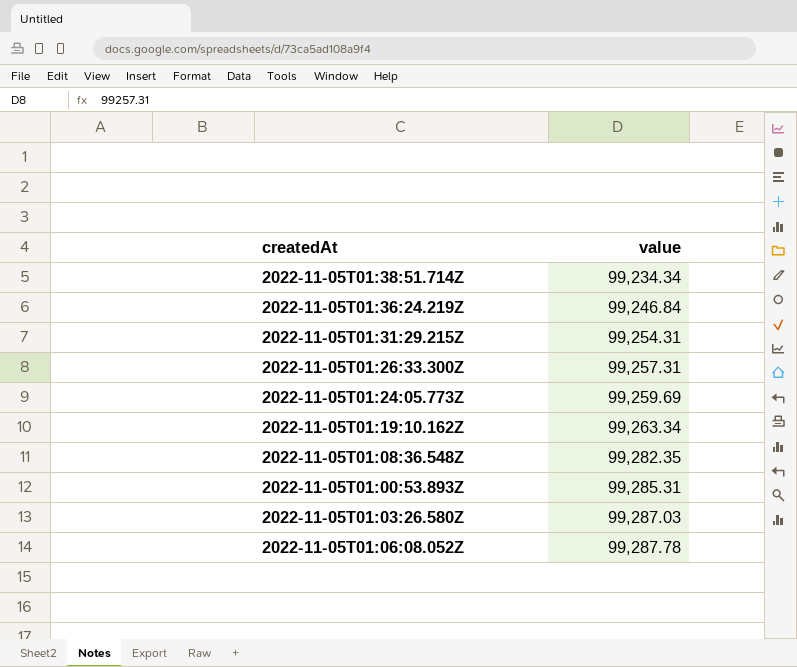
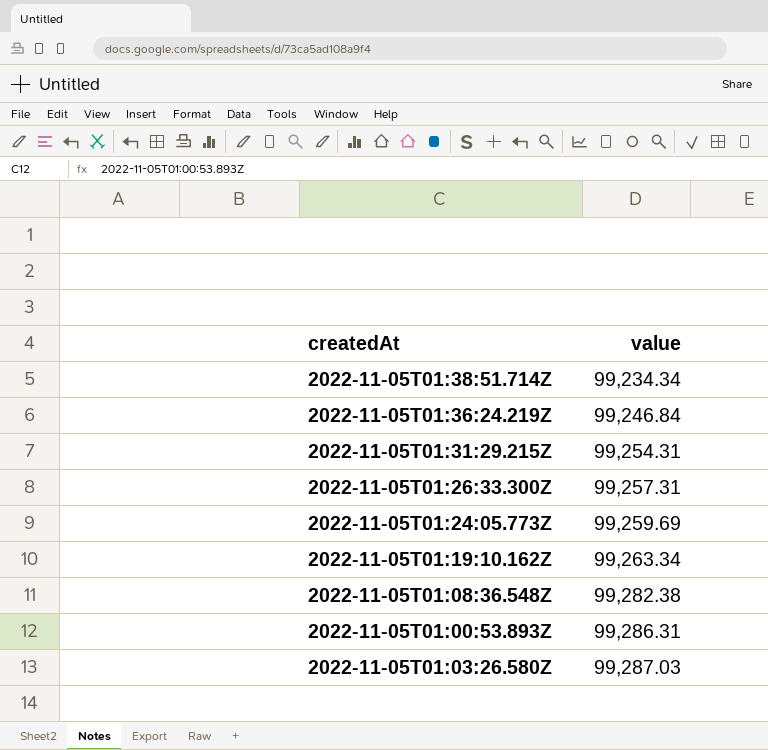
row 2022-11-05T01:06:08.052Z: 99,287.78 -> none
2022-11-05T01:08:36.548Z | value: 99,282.35 -> 99,282.38
2022-11-05T01:00:53.893Z | value: 99,285.31 -> 99,286.31

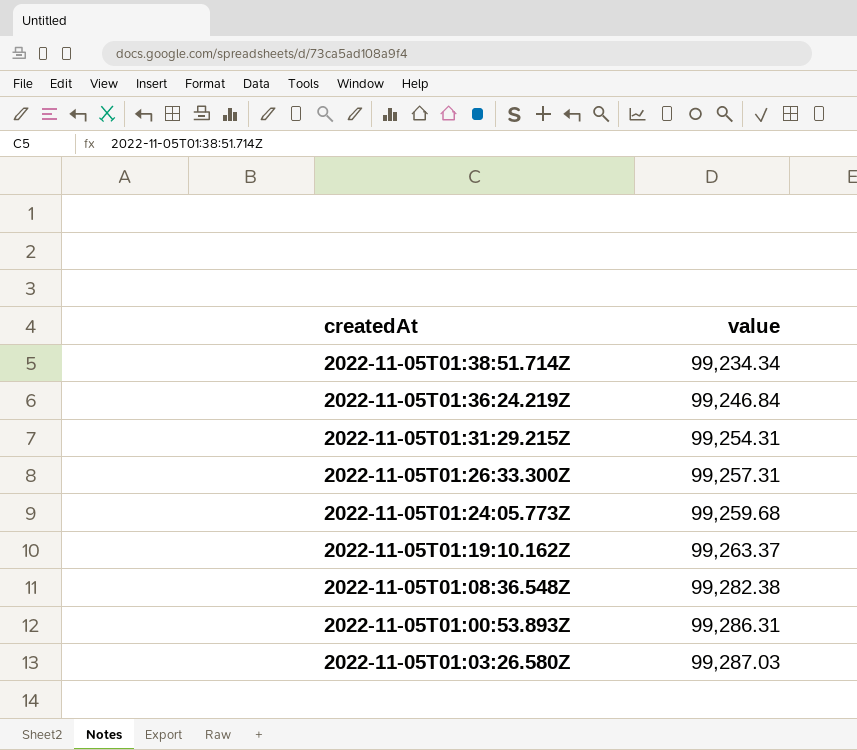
2022-11-05T01:24:05.773Z | value: 99,259.69 -> 99,259.68
2022-11-05T01:19:10.162Z | value: 99,263.34 -> 99,263.37

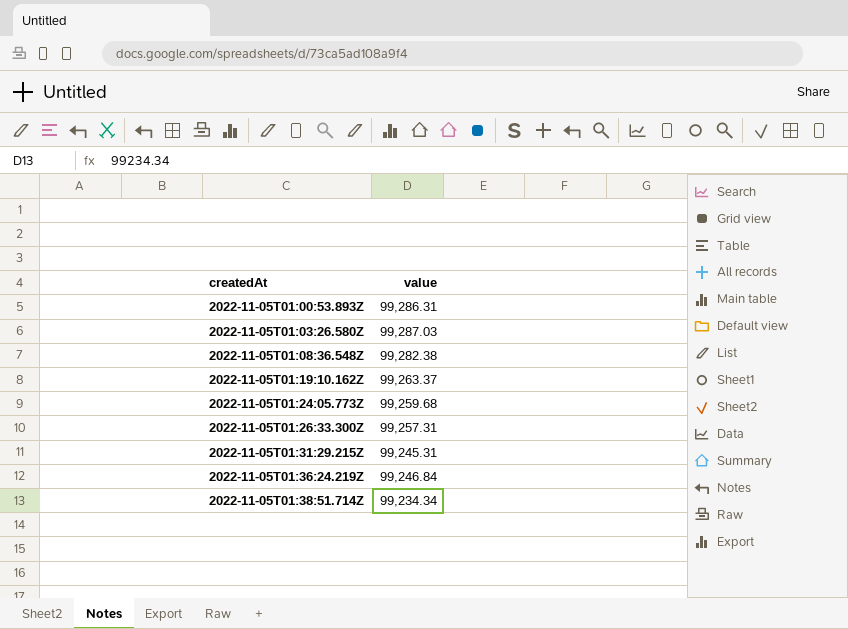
row order: value ascending -> createdAt ascending
2022-11-05T01:31:29.215Z | value: 99,254.31 -> 99,245.31

